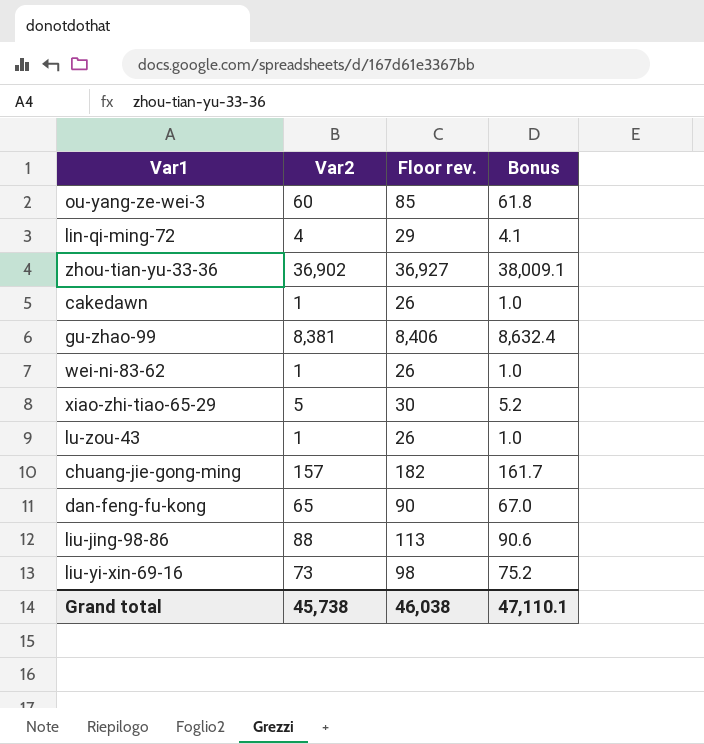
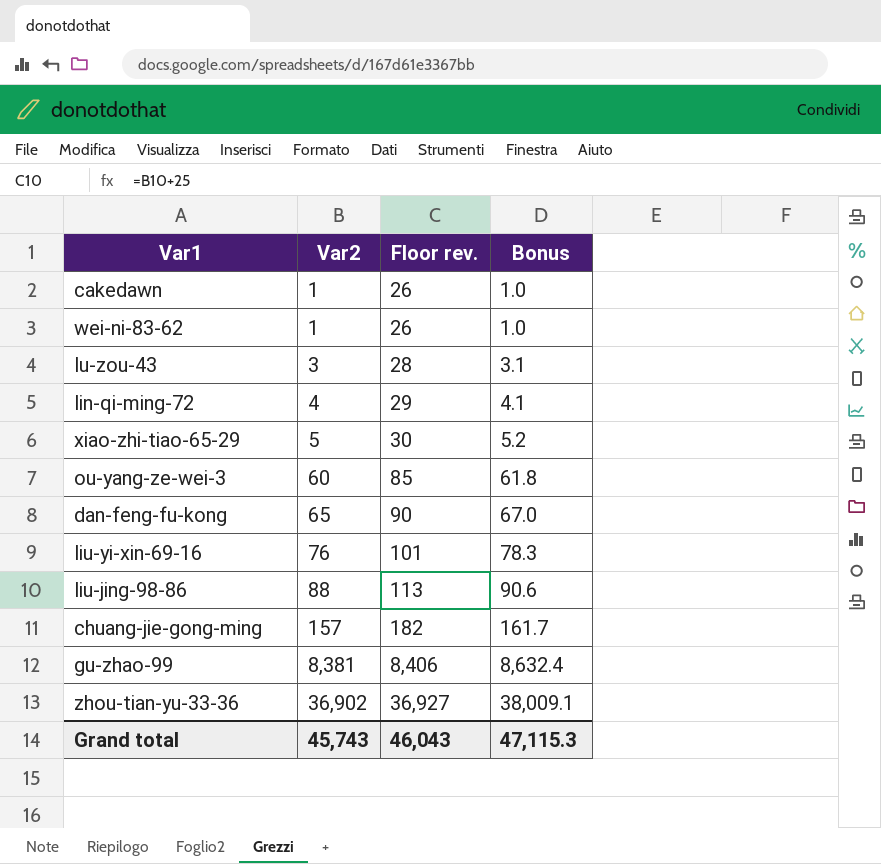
row order: none -> Var2 ascending
lu-zou-43 | Var2: 1 -> 3
lu-zou-43 | Floor rev.: 26 -> 28
lu-zou-43 | Bonus: 1.0 -> 3.1
liu-yi-xin-69-16 | Var2: 73 -> 76
liu-yi-xin-69-16 | Floor rev.: 98 -> 101
liu-yi-xin-69-16 | Bonus: 75.2 -> 78.3
Grand total | Var2: 45,738 -> 45,743
Grand total | Floor rev.: 46,038 -> 46,043
Grand total | Bonus: 47,110.1 -> 47,115.3

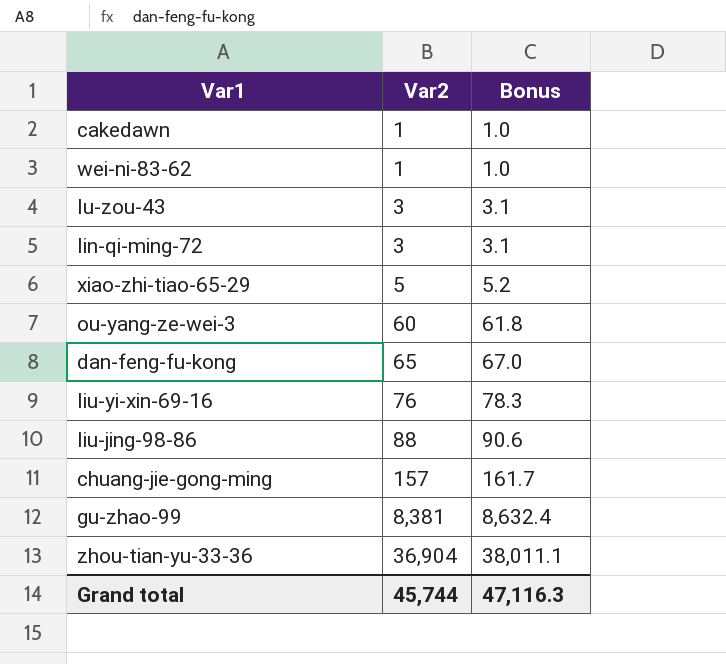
column Floor rev. | formula: [Var2] + 25 -> none
lin-qi-ming-72 | Var2: 4 -> 3
lin-qi-ming-72 | Bonus: 4.1 -> 3.1
zhou-tian-yu-33-36 | Var2: 36,902 -> 36,904
zhou-tian-yu-33-36 | Bonus: 38,009.1 -> 38,011.1
Grand total | Var2: 45,743 -> 45,744
Grand total | Bonus: 47,115.3 -> 47,116.3

